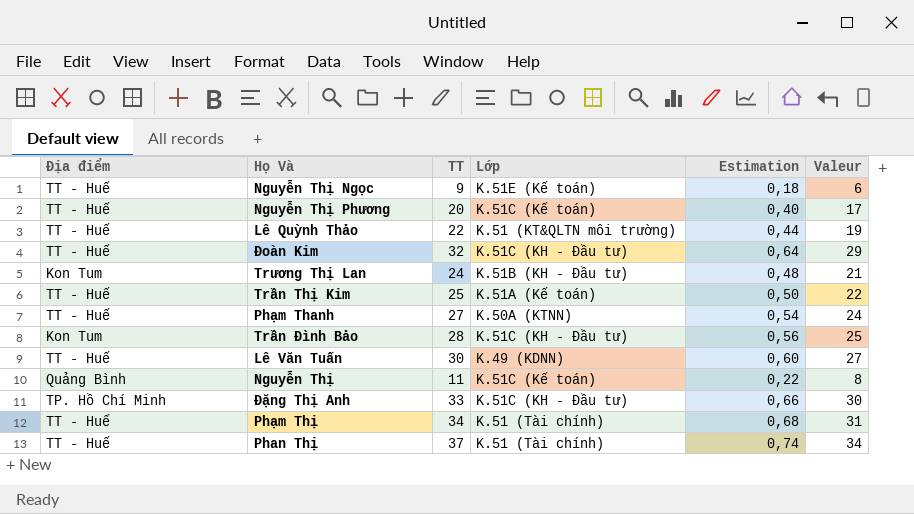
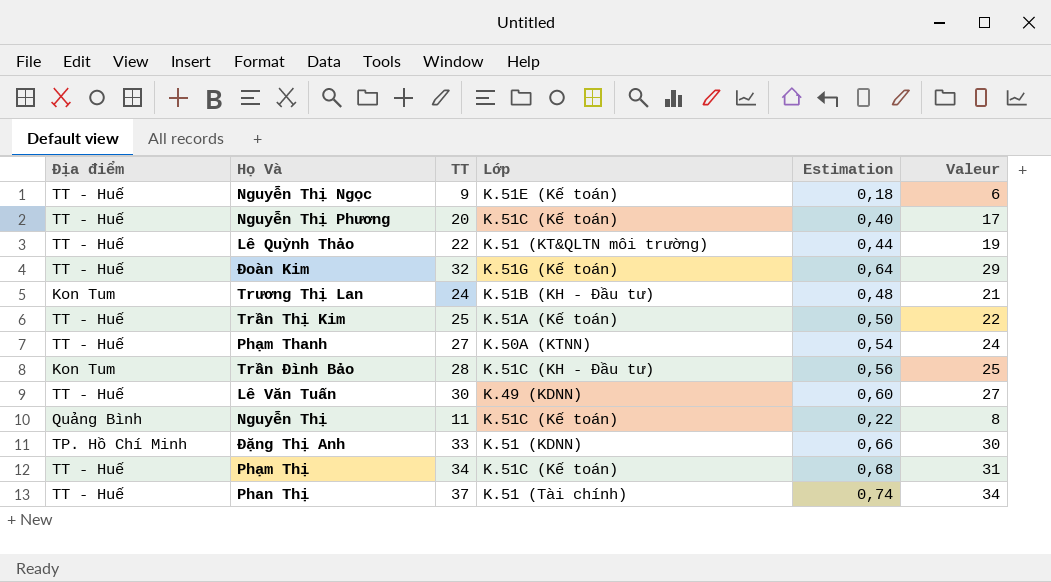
Đoàn Kim | Lớp: K.51C (KH - Đầu tư) -> K.51G (Kế toán)
Đặng Thị Anh | Lớp: K.51C (KH - Đầu tư) -> K.51 (KDNN)
Phạm Thị | Lớp: K.51 (Tài chính) -> K.51C (Kế toán)

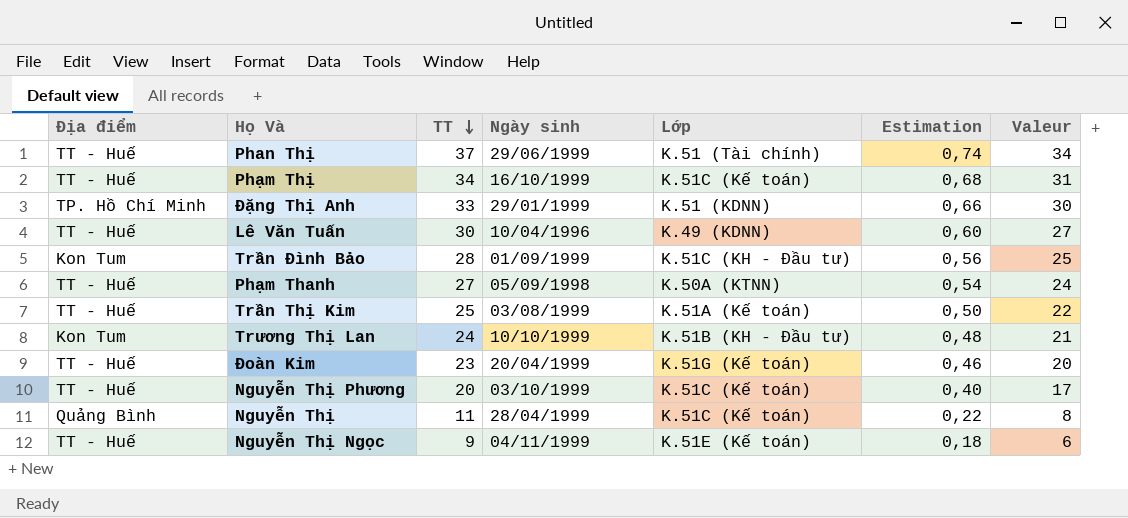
row order: none -> TT descending
column Ngày sinh | position: none -> 4
row Lê Quỳnh Thảo: TT - Huế | 22 | K.51 (KT&QLTN môi trường) | 0,44 | 19 -> none
Đoàn Kim | TT: 32 -> 23
Đoàn Kim | Estimation: 0,64 -> 0,46
Đoàn Kim | Valeur: 29 -> 20

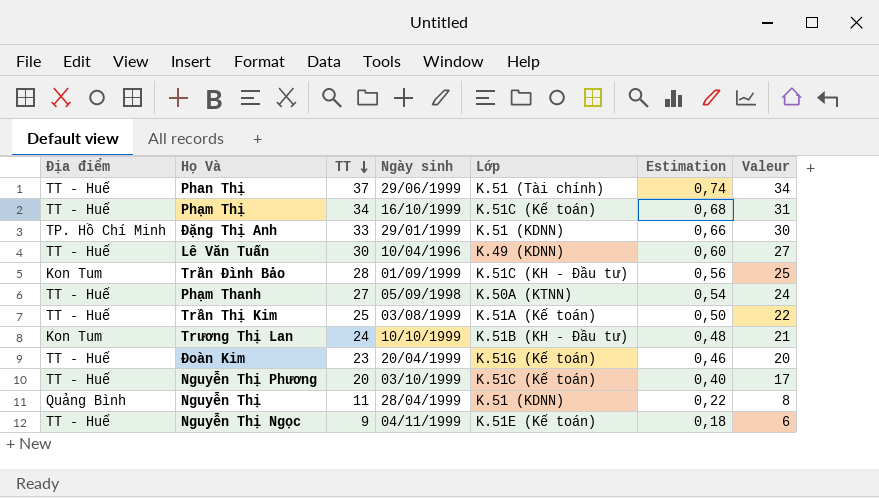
Nguyễn Thị | Lớp: K.51C (Kế toán) -> K.51 (KDNN)

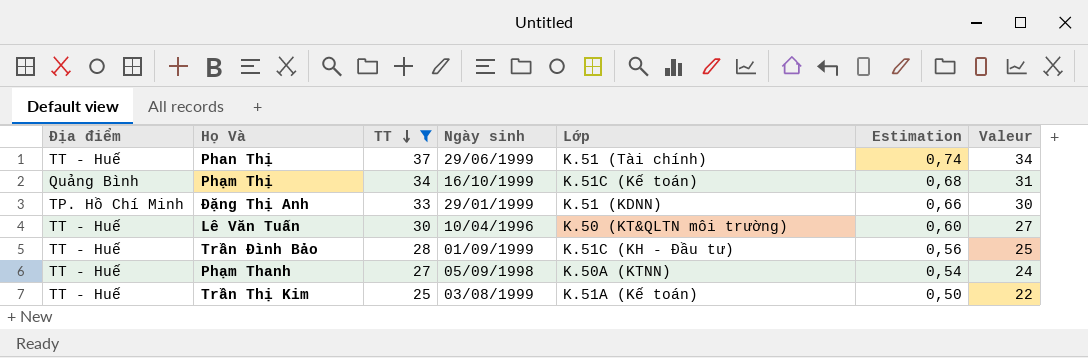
filter: none -> TT >= 25
Phạm Thị | Địa điểm: TT - Huế -> Quảng Bình
Lê Văn Tuấn | Lớp: K.49 (KDNN) -> K.50 (KT&QLTN môi trường)
Trần Đình Bảo | Địa điểm: Kon Tum -> TT - Huế

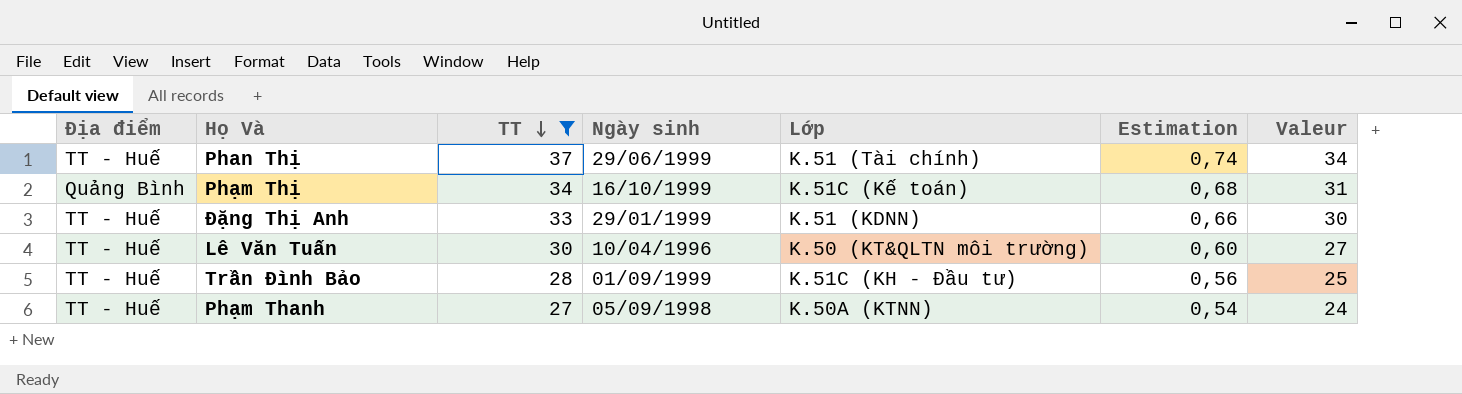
row Trần Thị Kim: TT - Huế | 25 | 03/08/1999 | K.51A (Kế toán) | 0,50 | 22 -> none
Đặng Thị Anh | Địa điểm: TP. Hồ Chí Minh -> TT - Huế

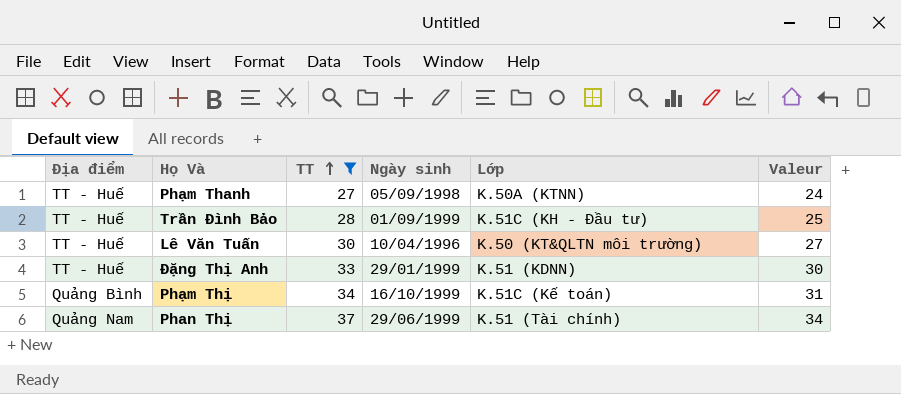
row order: TT descending -> TT ascending
column Estimation | formula: [TT] * 0,02 -> none
Phan Thị | Địa điểm: TT - Huế -> Quảng Nam

